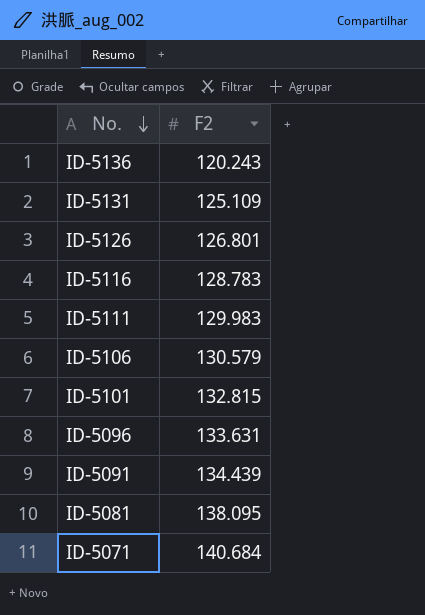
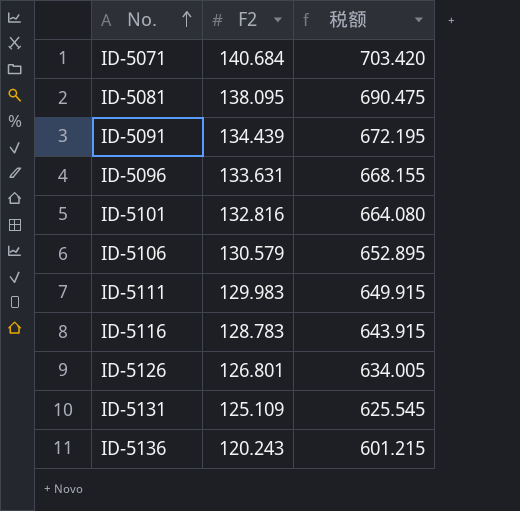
row order: No. descending -> No. ascending
column 税额 | formula: none -> [F2] * 5
ID-5101 | F2: 132.815 -> 132.816

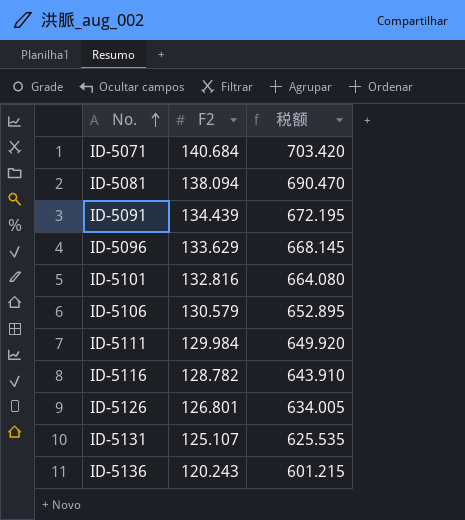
ID-5081 | F2: 138.095 -> 138.094
ID-5081 | 税额: 690.475 -> 690.470
ID-5096 | F2: 133.631 -> 133.629
ID-5096 | 税额: 668.155 -> 668.145
ID-5111 | F2: 129.983 -> 129.984
ID-5111 | 税额: 649.915 -> 649.920
ID-5116 | F2: 128.783 -> 128.782
ID-5116 | 税额: 643.915 -> 643.910
ID-5131 | F2: 125.109 -> 125.107
ID-5131 | 税额: 625.545 -> 625.535

